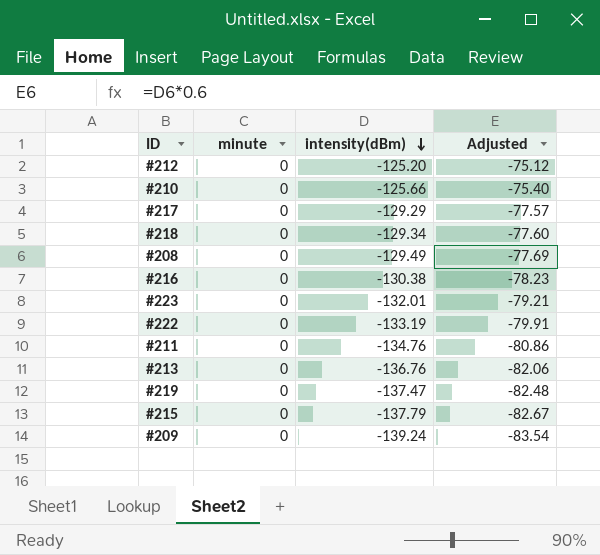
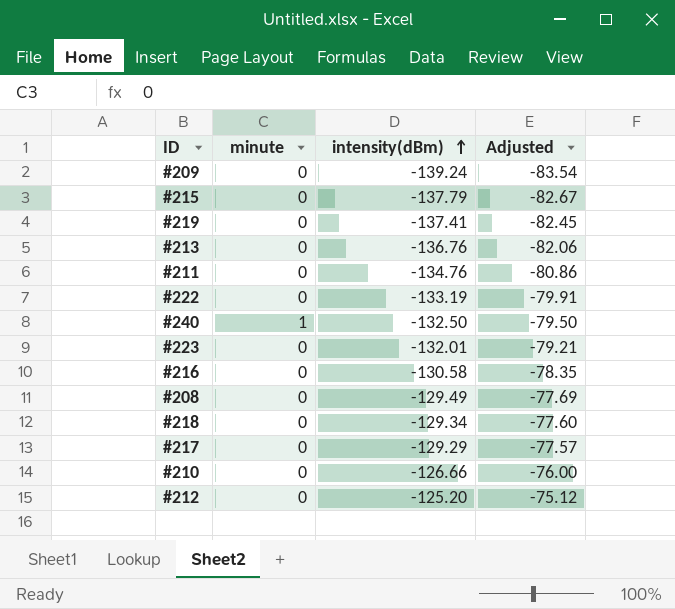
row order: intensity(dBm) descending -> intensity(dBm) ascending
#219 | intensity(dBm): -137.47 -> -137.41
#219 | Adjusted: -82.48 -> -82.45
row #240: none -> 1 | -132.50 | -79.50
#216 | intensity(dBm): -130.38 -> -130.58
#216 | Adjusted: -78.23 -> -78.35
#210 | intensity(dBm): -125.66 -> -126.66
#210 | Adjusted: -75.40 -> -76.00

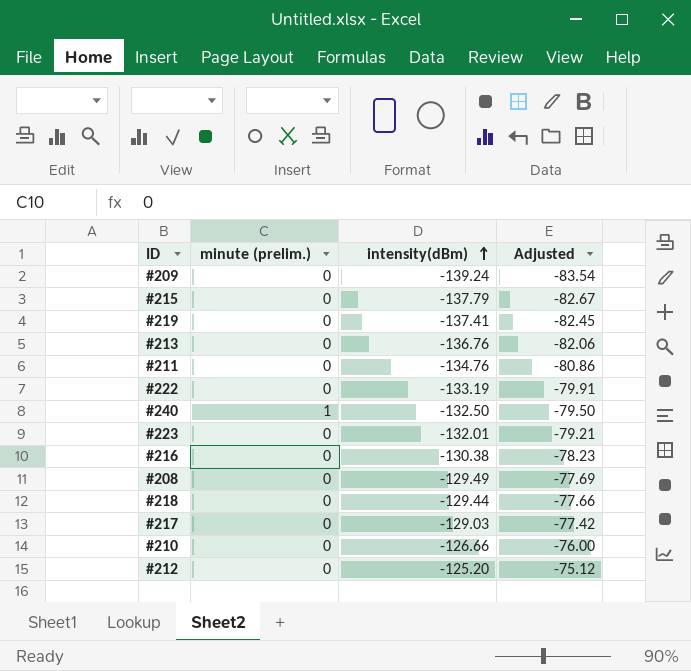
column name: minute -> minute (prelim.)
#216 | intensity(dBm): -130.58 -> -130.38
#216 | Adjusted: -78.35 -> -78.23
#218 | intensity(dBm): -129.34 -> -129.44
#218 | Adjusted: -77.60 -> -77.66
#217 | intensity(dBm): -129.29 -> -129.03
#217 | Adjusted: -77.57 -> -77.42

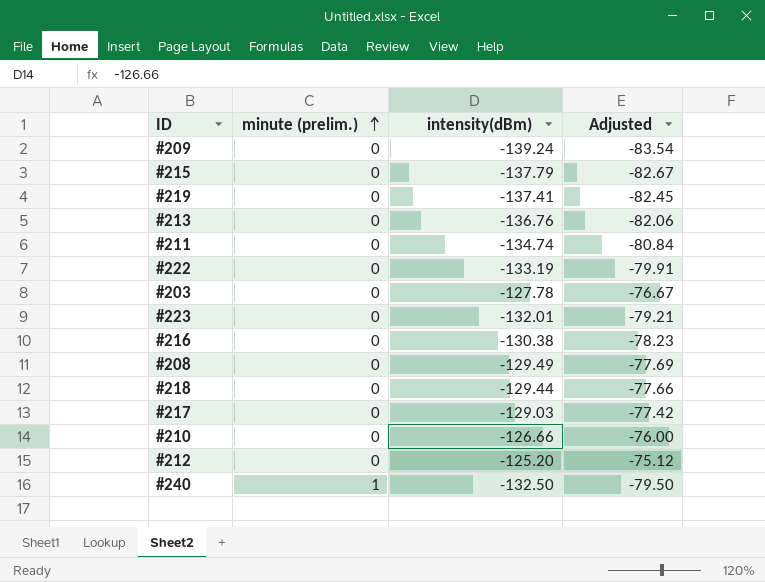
row order: intensity(dBm) ascending -> minute (prelim.) ascending
#211 | intensity(dBm): -134.76 -> -134.74
#211 | Adjusted: -80.86 -> -80.84
row #203: none -> 0 | -127.78 | -76.67

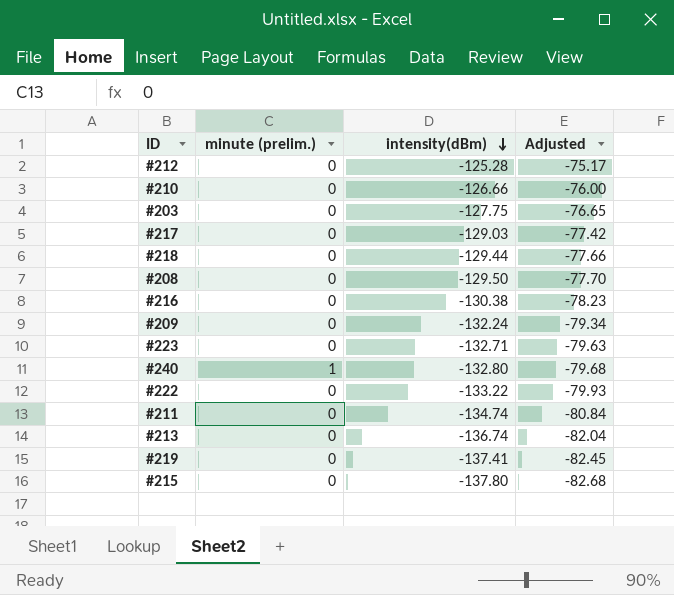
row order: minute (prelim.) ascending -> intensity(dBm) descending
#212 | intensity(dBm): -125.20 -> -125.28
#212 | Adjusted: -75.12 -> -75.17
#203 | intensity(dBm): -127.78 -> -127.75
#203 | Adjusted: -76.67 -> -76.65
#208 | intensity(dBm): -129.49 -> -129.50
#208 | Adjusted: -77.69 -> -77.70
#209 | intensity(dBm): -139.24 -> -132.24
#209 | Adjusted: -83.54 -> -79.34
#223 | intensity(dBm): -132.01 -> -132.71
#223 | Adjusted: -79.21 -> -79.63
#240 | intensity(dBm): -132.50 -> -132.80
#240 | Adjusted: -79.50 -> -79.68
#222 | intensity(dBm): -133.19 -> -133.22
#222 | Adjusted: -79.91 -> -79.93
#213 | intensity(dBm): -136.76 -> -136.74
#213 | Adjusted: -82.06 -> -82.04
#215 | intensity(dBm): -137.79 -> -137.80
#215 | Adjusted: -82.67 -> -82.68

